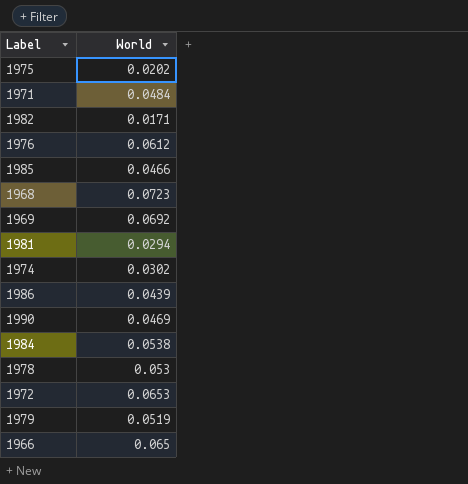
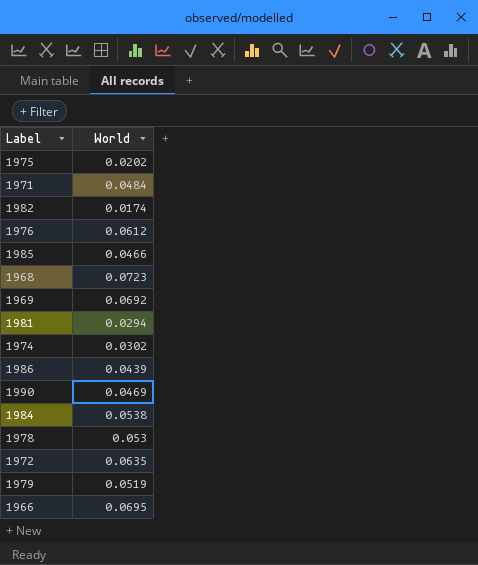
1982 | World: 0.0171 -> 0.0174
1972 | World: 0.0653 -> 0.0635
1966 | World: 0.065 -> 0.0695

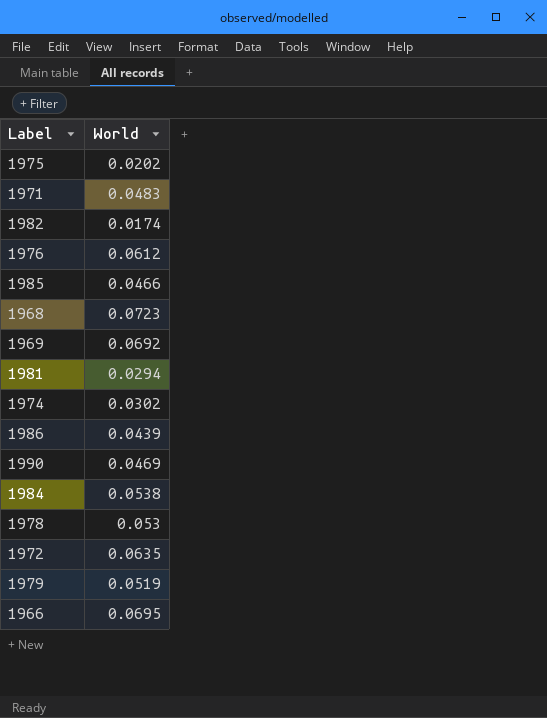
1971 | World: 0.0484 -> 0.0483

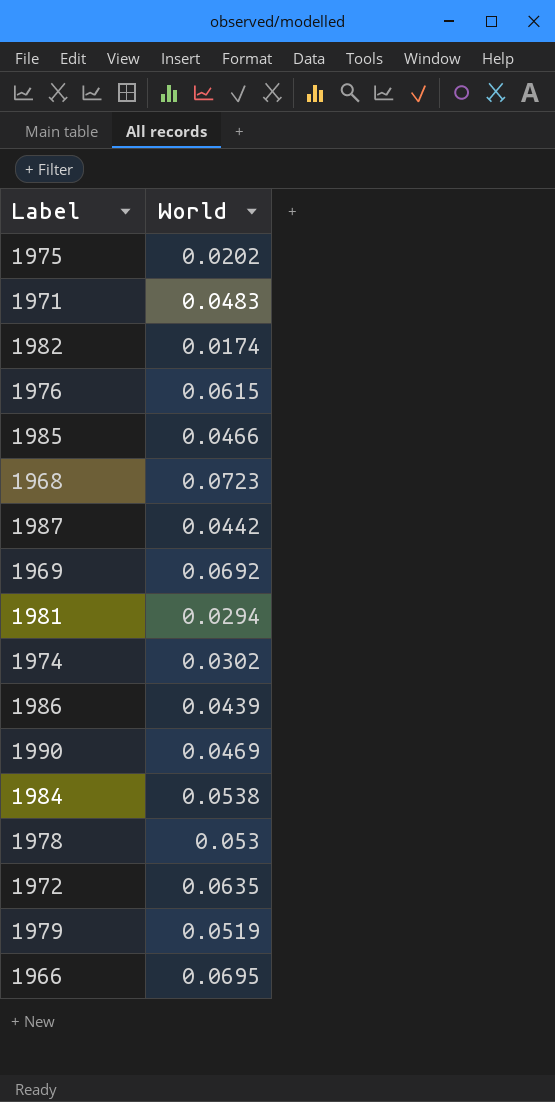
1976 | World: 0.0612 -> 0.0615
row 1987: none -> 0.0442

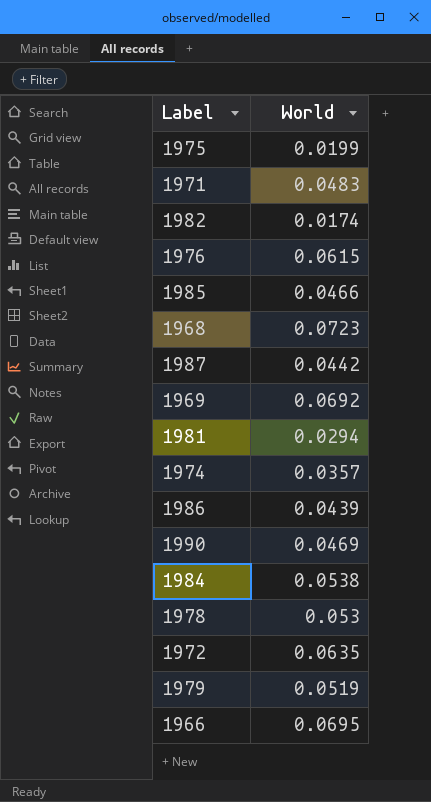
1975 | World: 0.0202 -> 0.0199
1974 | World: 0.0302 -> 0.0357

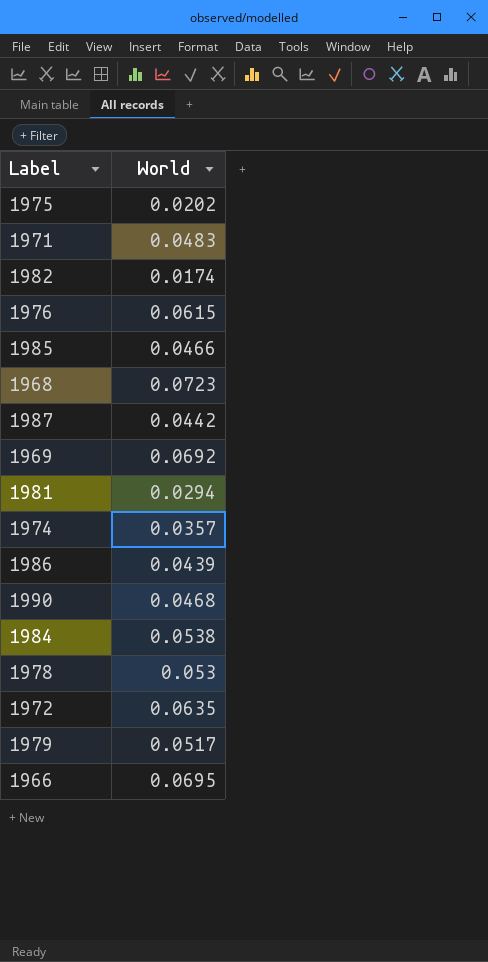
1975 | World: 0.0199 -> 0.0202
1990 | World: 0.0469 -> 0.0468
1979 | World: 0.0519 -> 0.0517

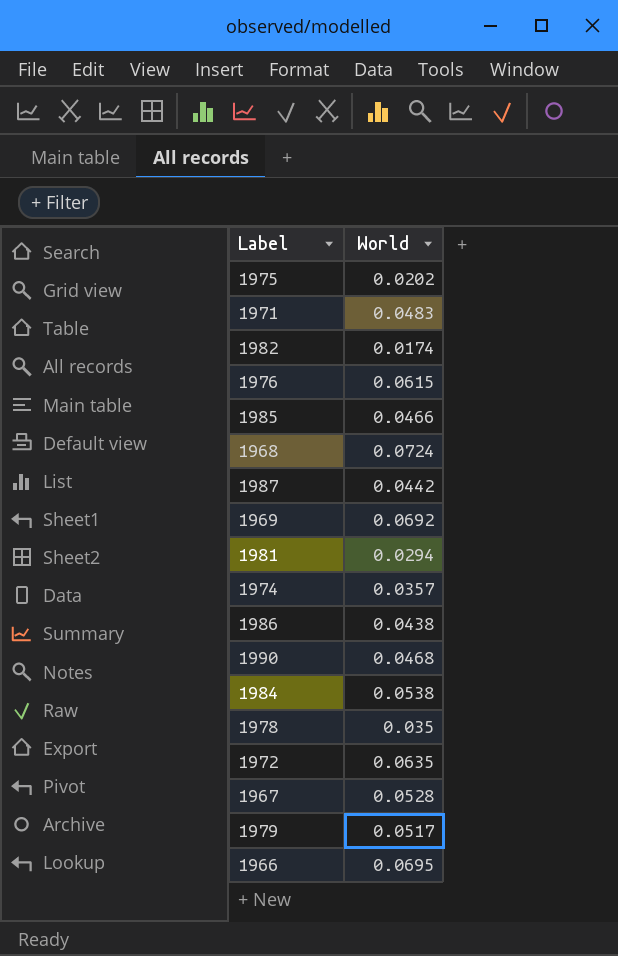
1968 | World: 0.0723 -> 0.0724
1986 | World: 0.0439 -> 0.0438
1978 | World: 0.053 -> 0.035
row 1967: none -> 0.0528

